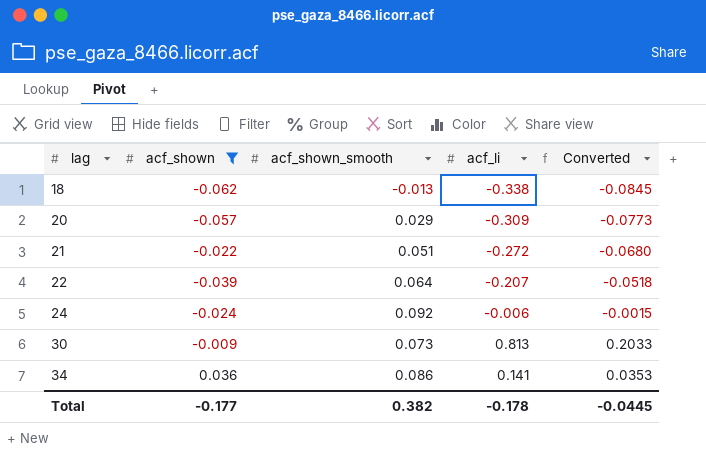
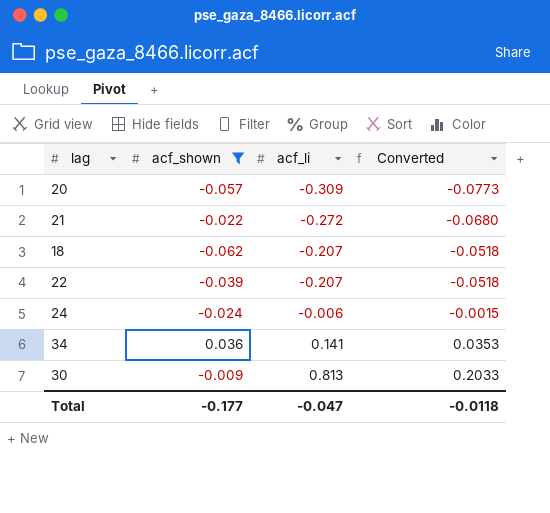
row order: lag ascending -> acf_li ascending
column acf_shown_smooth | position: 3 -> none
18 | acf_li: -0.338 -> -0.207
18 | Converted: -0.0845 -> -0.0518
Total | acf_li: -0.178 -> -0.047
Total | Converted: -0.0445 -> -0.0118

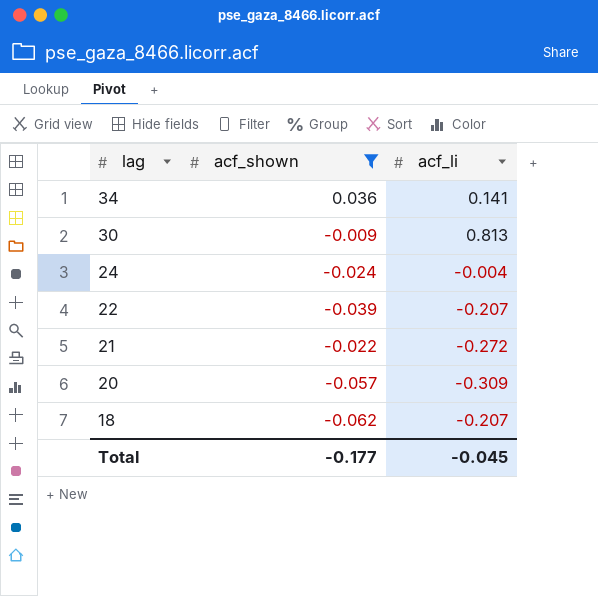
row order: acf_li ascending -> lag descending
column Converted | formula: [acf_li] * 0.25 -> none
24 | acf_li: -0.006 -> -0.004
Total | acf_li: -0.047 -> -0.045

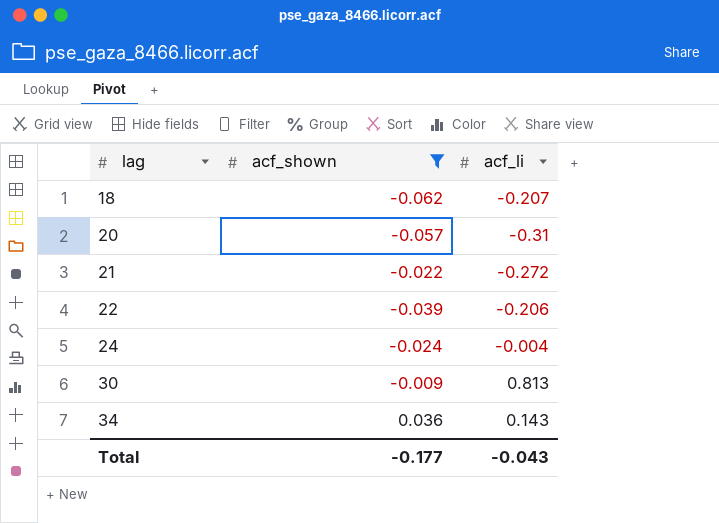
row order: lag descending -> lag ascending
20 | acf_li: -0.309 -> -0.31
22 | acf_li: -0.207 -> -0.206
34 | acf_li: 0.141 -> 0.143
Total | acf_li: -0.045 -> -0.043

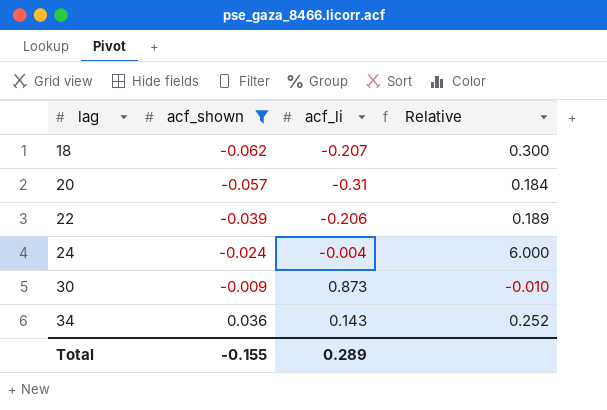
column Relative | formula: none -> [acf_shown] / [acf_li]
row 21: -0.022 | -0.272 -> none
30 | acf_li: 0.813 -> 0.873
Total | acf_shown: -0.177 -> -0.155
Total | acf_li: -0.043 -> 0.289

